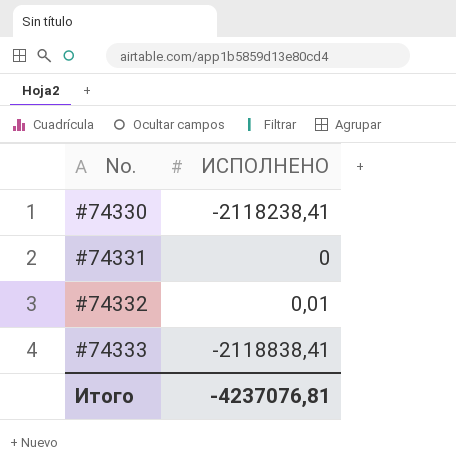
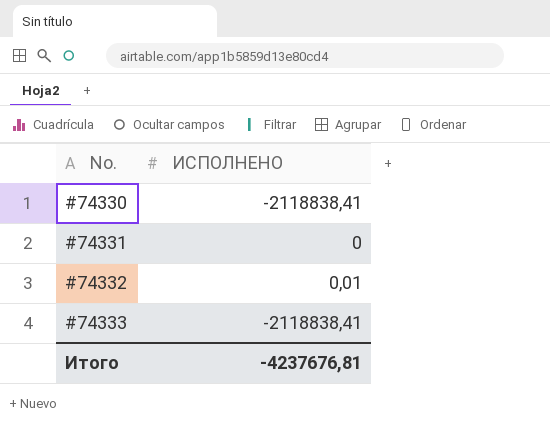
#74330 | ИСПОЛНЕНО: -2118238,41 -> -2118838,41
Итого | ИСПОЛНЕНО: -4237076,81 -> -4237676,81

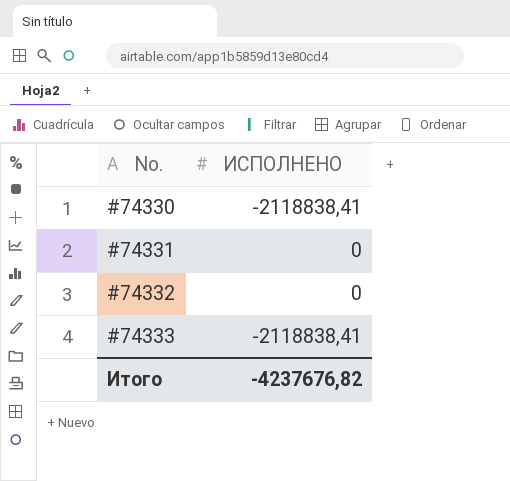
#74332 | ИСПОЛНЕНО: 0,01 -> 0
Итого | ИСПОЛНЕНО: -4237676,81 -> -4237676,82

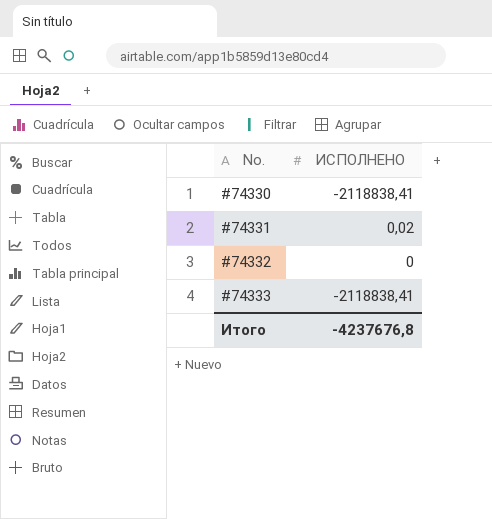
#74331 | ИСПОЛНЕНО: 0 -> 0,02
Итого | ИСПОЛНЕНО: -4237676,82 -> -4237676,8

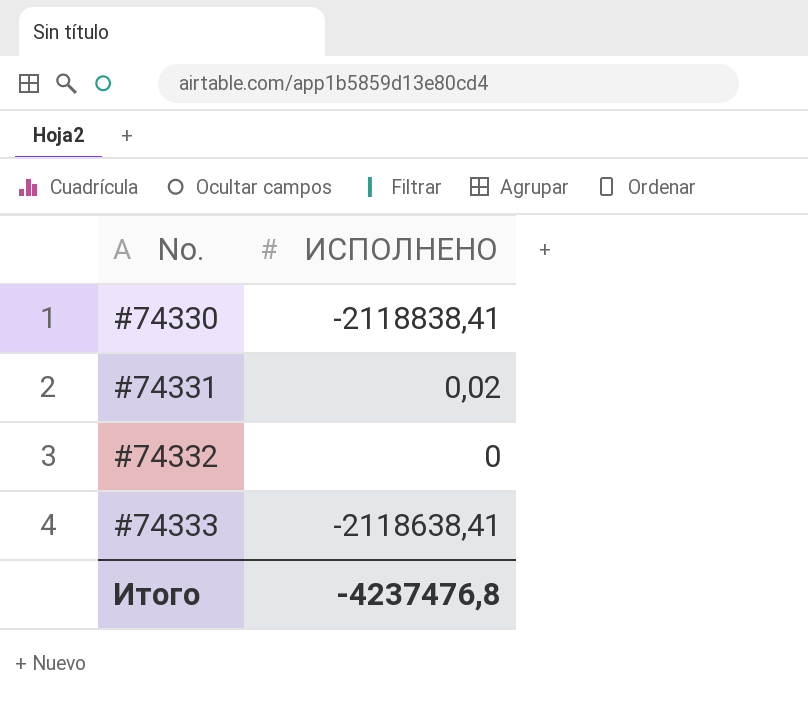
#74333 | ИСПОЛНЕНО: -2118838,41 -> -2118638,41
Итого | ИСПОЛНЕНО: -4237676,8 -> -4237476,8

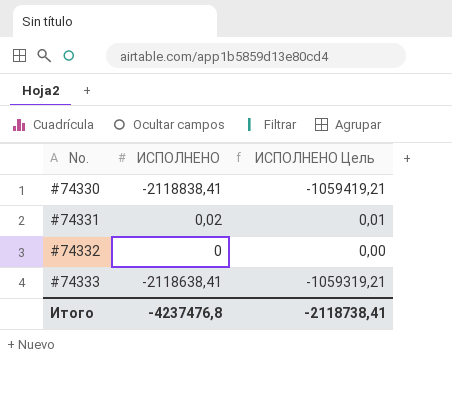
column ИСПОЛНЕНО Цель | formula: none -> [ИСПОЛНЕНО] * 0,5

